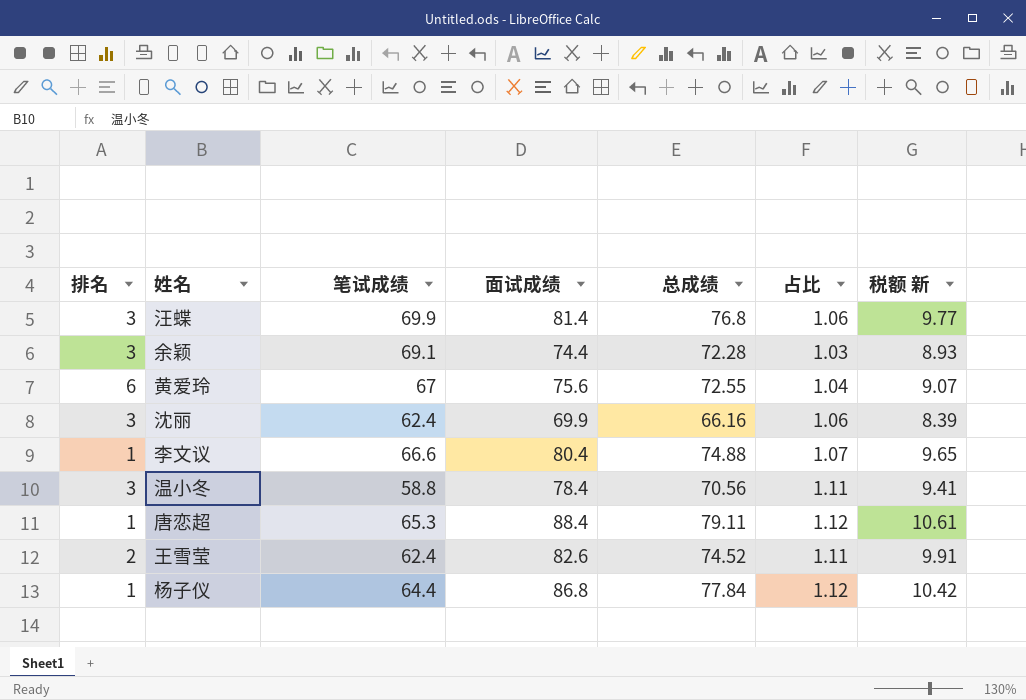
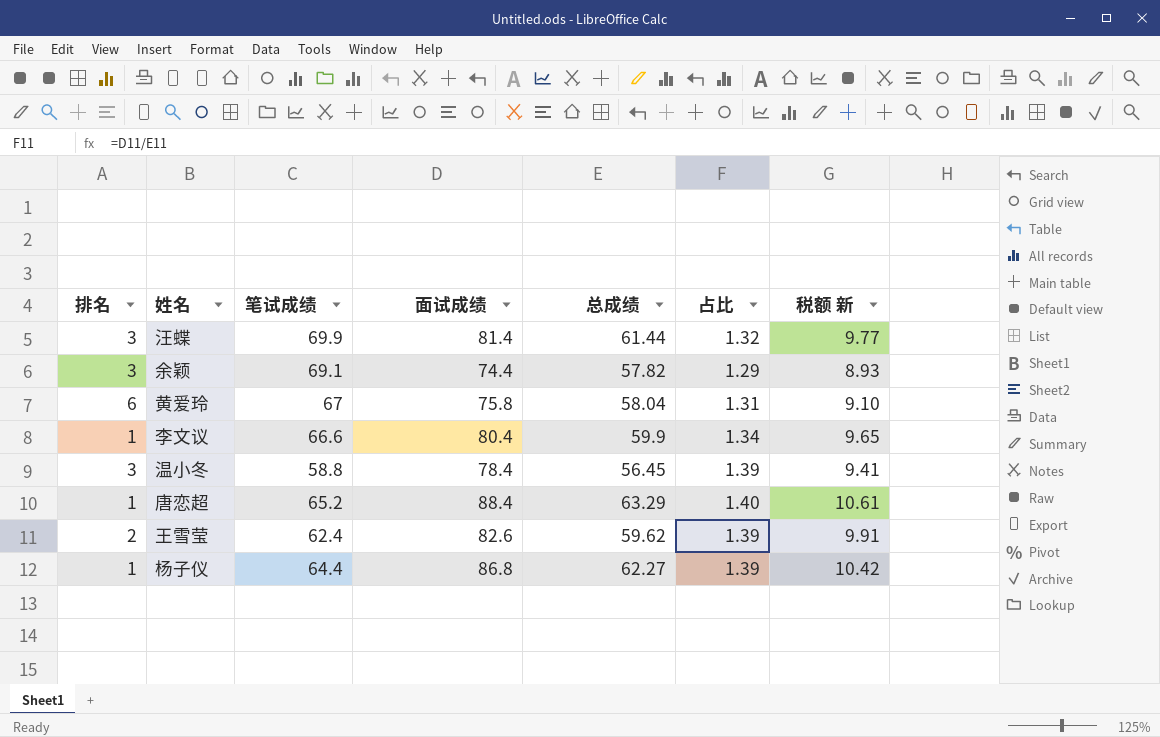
row 沈丽: 3 | 62.4 | 69.9 | 66.16 | 1.06 | 8.39 -> none
汪蝶 | 总成绩: 76.8 -> 61.44
汪蝶 | 占比: 1.06 -> 1.32
余颖 | 总成绩: 72.28 -> 57.82
余颖 | 占比: 1.03 -> 1.29
黄爱玲 | 面试成绩: 75.6 -> 75.8
黄爱玲 | 总成绩: 72.55 -> 58.04
黄爱玲 | 占比: 1.04 -> 1.31
黄爱玲 | 税额 新: 9.07 -> 9.10
李文议 | 总成绩: 74.88 -> 59.9
李文议 | 占比: 1.07 -> 1.34
温小冬 | 总成绩: 70.56 -> 56.45
温小冬 | 占比: 1.11 -> 1.39
唐恋超 | 笔试成绩: 65.3 -> 65.2
唐恋超 | 总成绩: 79.11 -> 63.29
唐恋超 | 占比: 1.12 -> 1.40
王雪莹 | 总成绩: 74.52 -> 59.62
王雪莹 | 占比: 1.11 -> 1.39
杨子仪 | 总成绩: 77.84 -> 62.27
杨子仪 | 占比: 1.12 -> 1.39

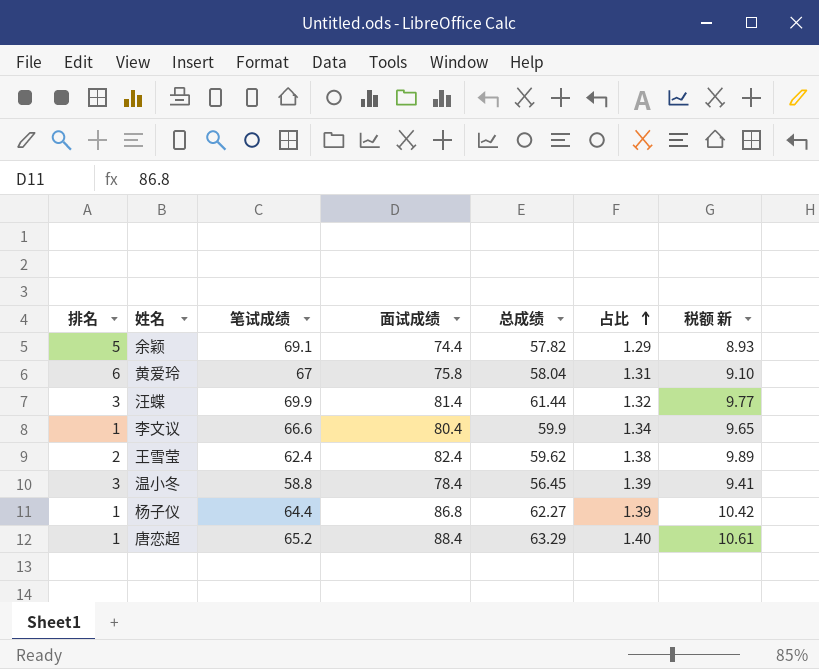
row order: none -> 占比 ascending
余颖 | 排名: 3 -> 5
王雪莹 | 面试成绩: 82.6 -> 82.4
王雪莹 | 占比: 1.39 -> 1.38
王雪莹 | 税额 新: 9.91 -> 9.89

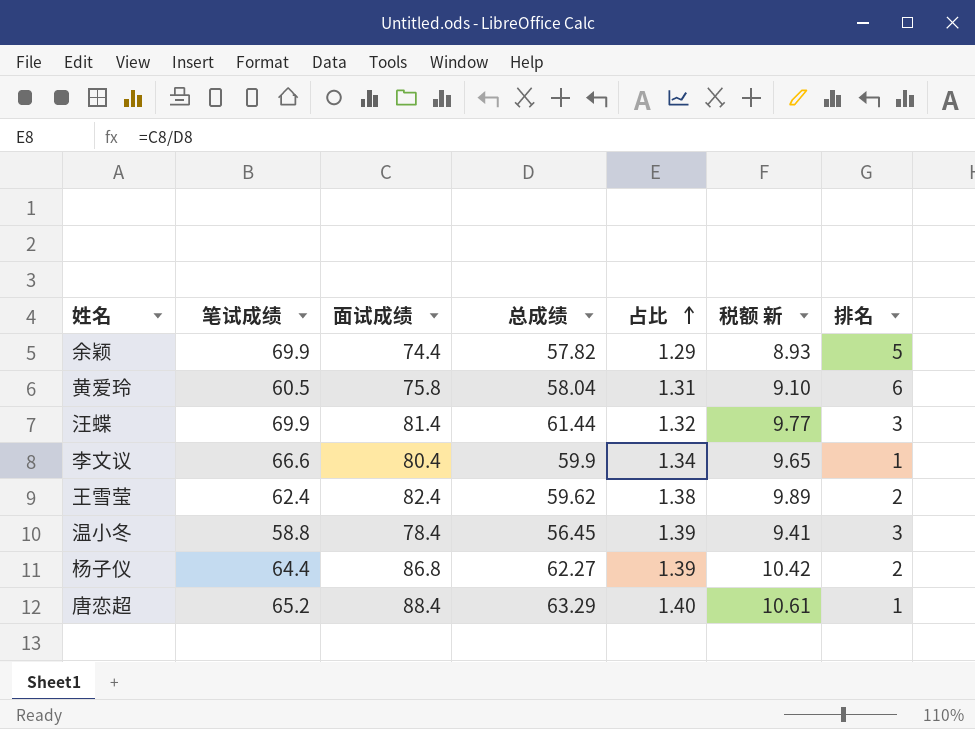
column 排名 | position: 1 -> 7
余颖 | 笔试成绩: 69.1 -> 69.9
黄爱玲 | 笔试成绩: 67 -> 60.5
杨子仪 | 排名: 1 -> 2

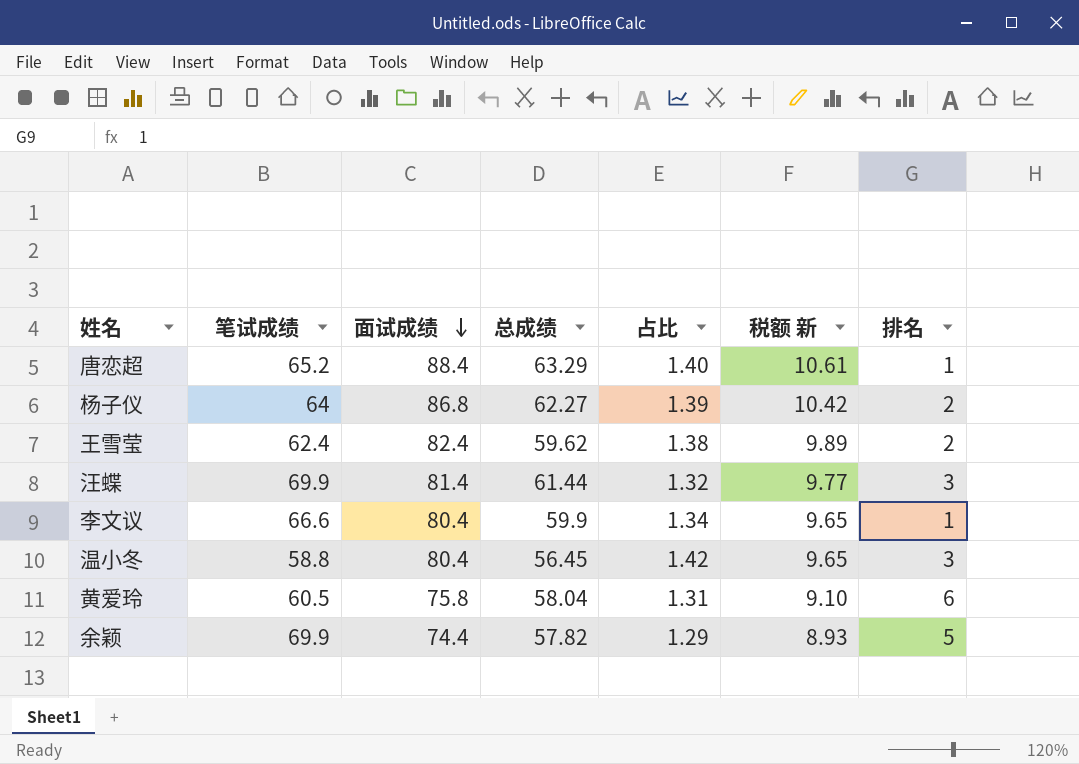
row order: 占比 ascending -> 面试成绩 descending
杨子仪 | 笔试成绩: 64.4 -> 64
温小冬 | 面试成绩: 78.4 -> 80.4
温小冬 | 占比: 1.39 -> 1.42
温小冬 | 税额 新: 9.41 -> 9.65

